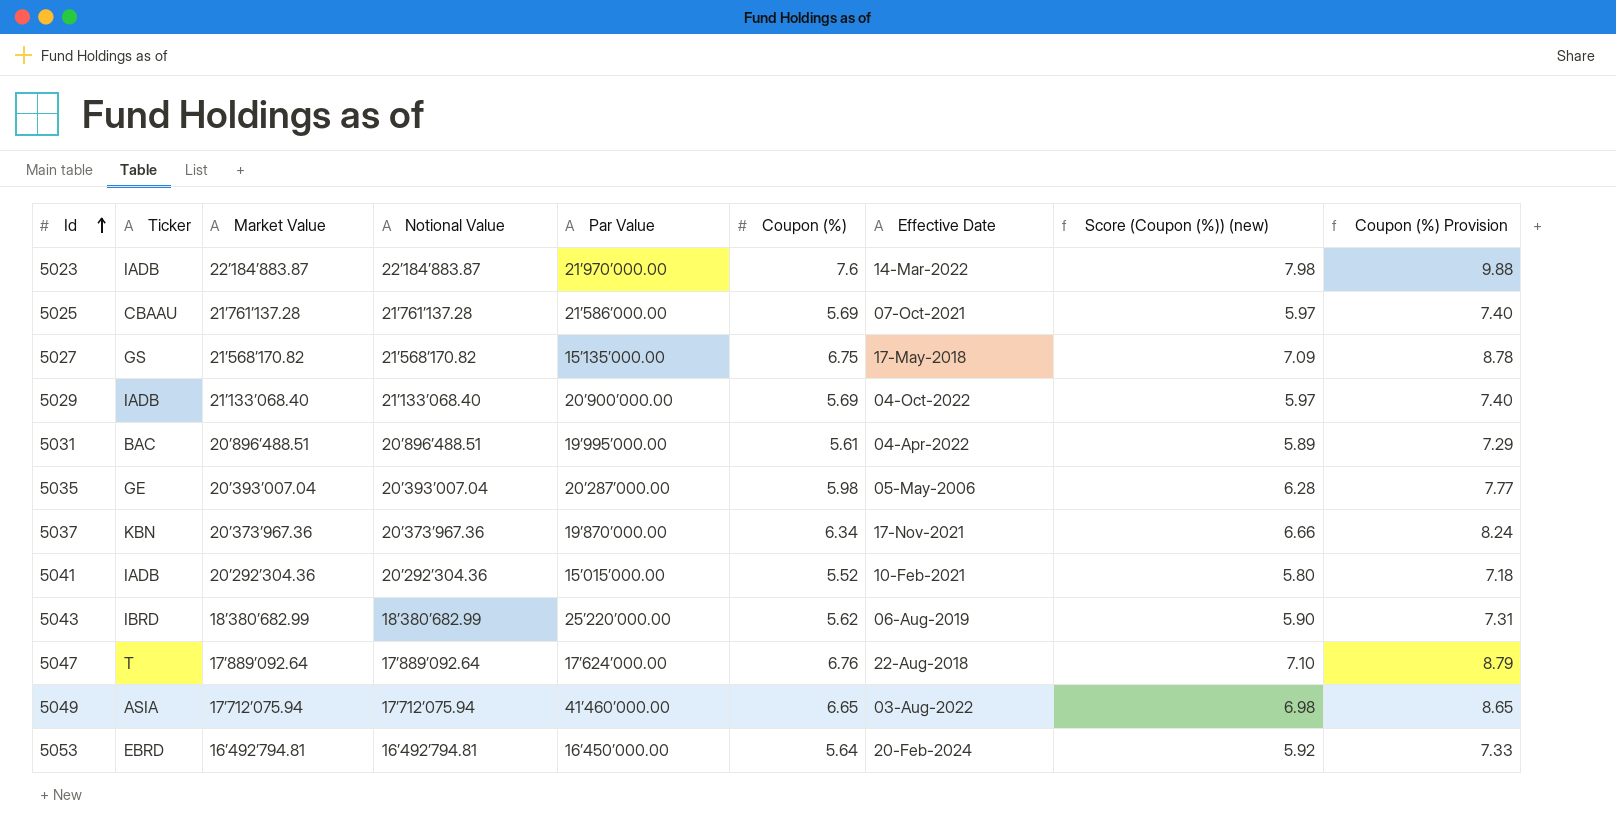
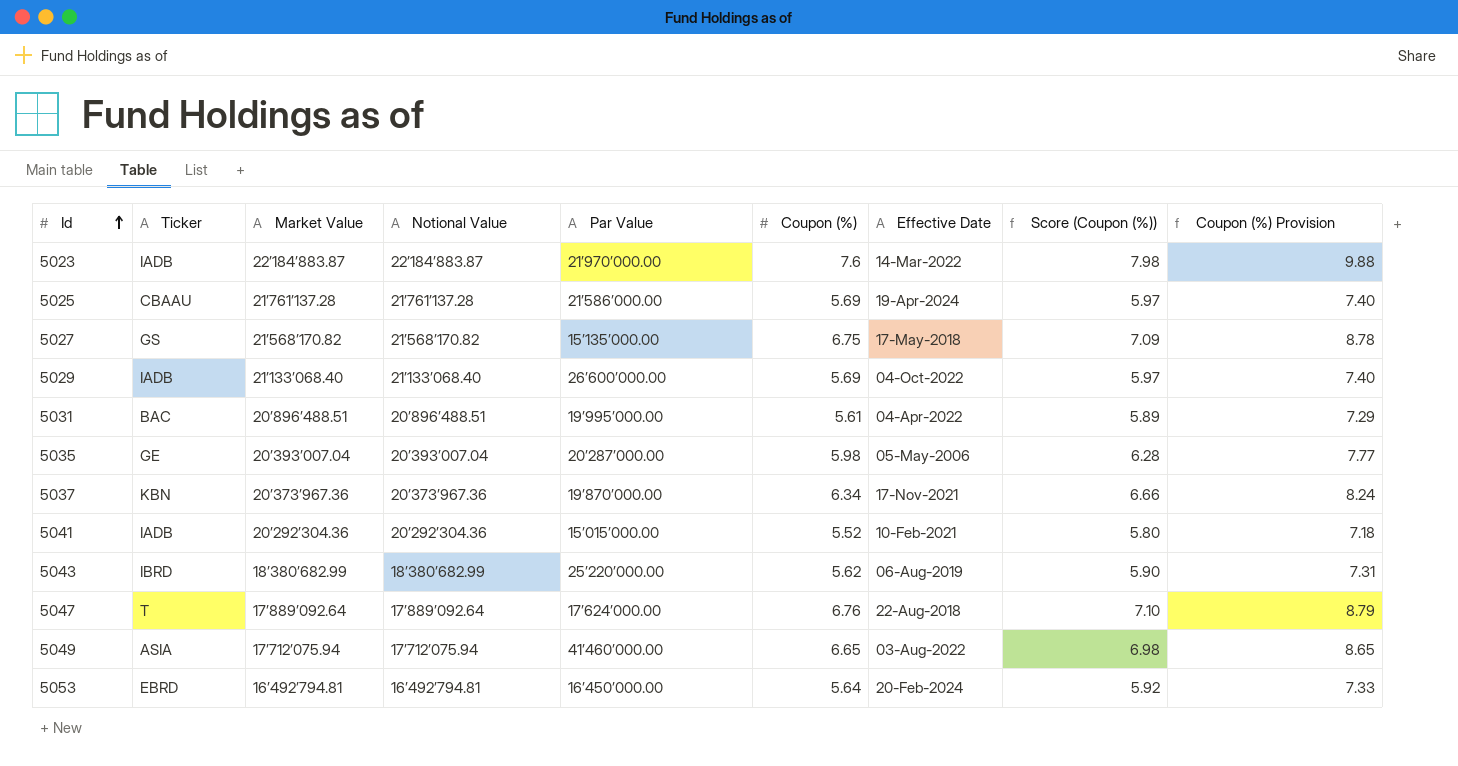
column name: Score (Coupon (%)) (new) -> Score (Coupon (%))
5025 | Effective Date: 07-Oct-2021 -> 19-Apr-2024
5029 | Par Value: 20’900’000.00 -> 26’600’000.00

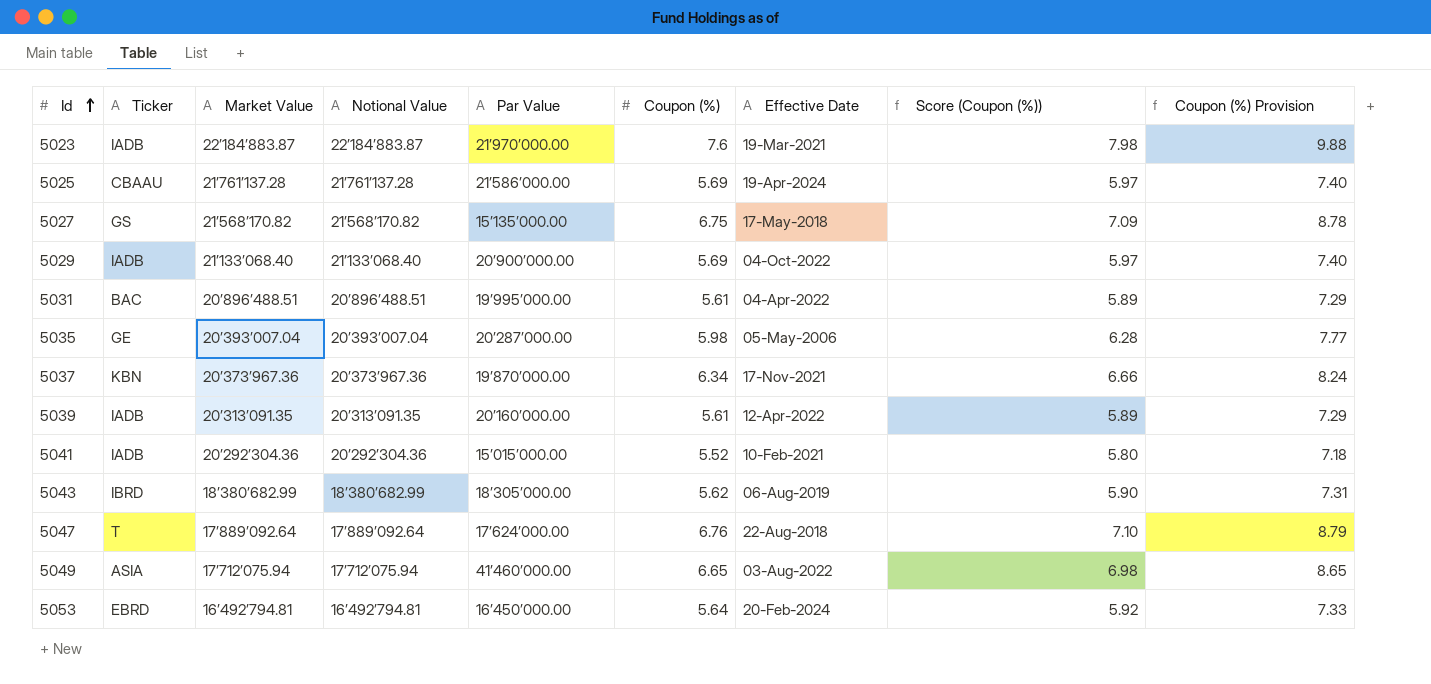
5023 | Effective Date: 14-Mar-2022 -> 19-Mar-2021
5029 | Par Value: 26’600’000.00 -> 20’900’000.00
row 5039: none -> IADB | 20’313’091.35 | 20’313’091.35 | 20’160’000.00 | 5.61 | 12-Apr-2022 | 5.89 | 7.29
5043 | Par Value: 25’220’000.00 -> 18’305’000.00

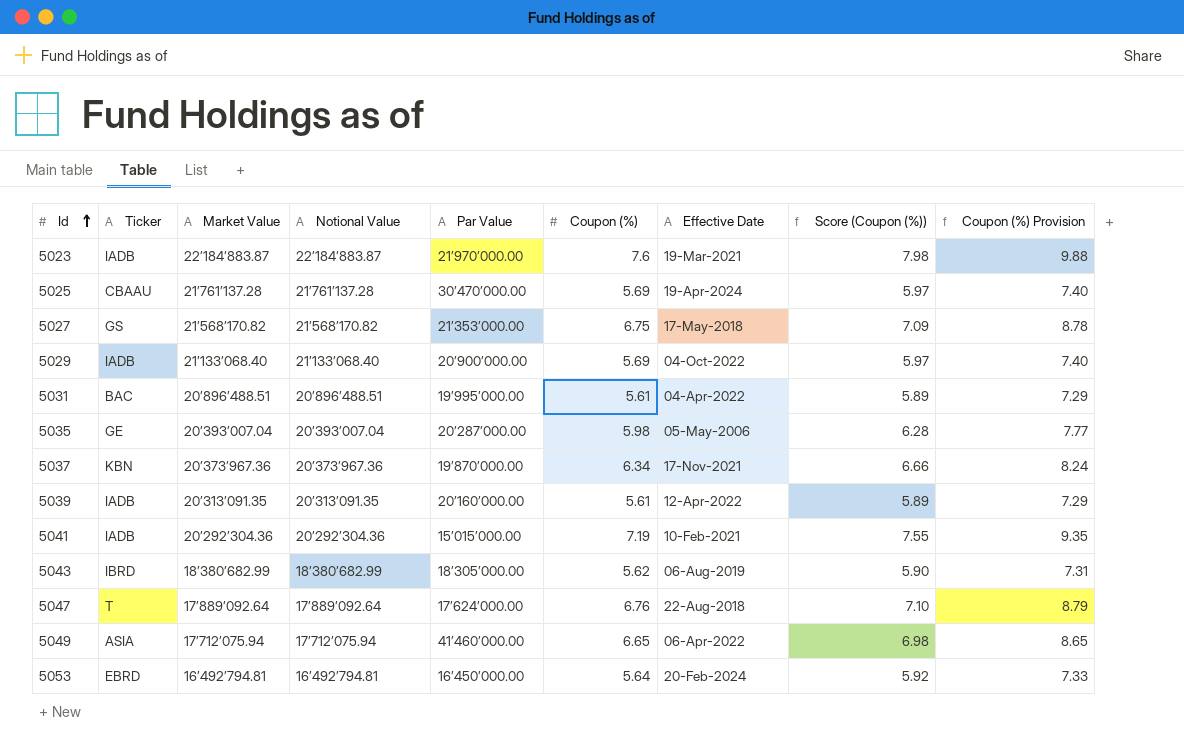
5025 | Par Value: 21’586’000.00 -> 30’470’000.00
5027 | Par Value: 15’135’000.00 -> 21’353’000.00
5041 | Coupon (%): 5.52 -> 7.19
5041 | Score (Coupon (%)): 5.80 -> 7.55
5041 | Coupon (%) Provision: 7.18 -> 9.35
5049 | Effective Date: 03-Aug-2022 -> 06-Apr-2022

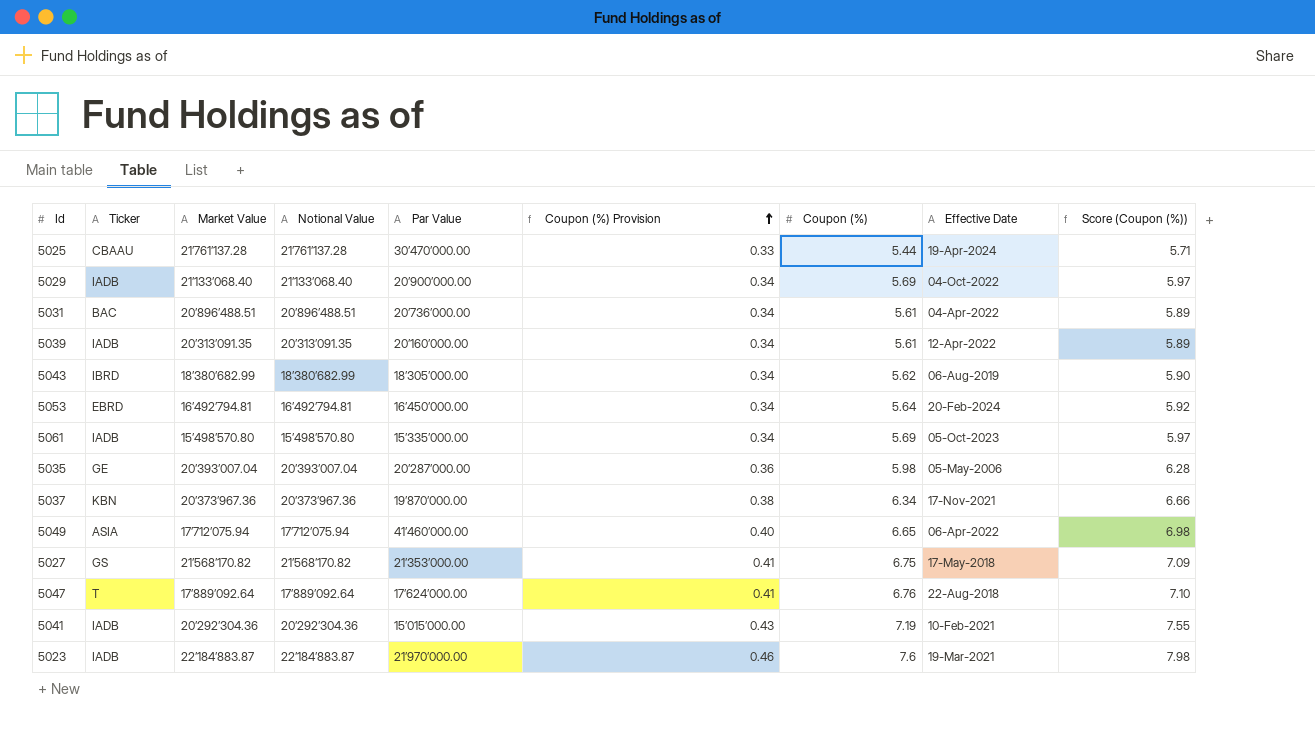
row order: Id ascending -> Coupon (%) Provision ascending
column Coupon (%) Provision | formula: [Coupon (%)] * 1.3 -> [Coupon (%)] * 0.06
column Coupon (%) Provision | position: 9 -> 6
5025 | Coupon (%): 5.69 -> 5.44
5025 | Score (Coupon (%)): 5.97 -> 5.71
5031 | Par Value: 19’995’000.00 -> 20’736’000.00
row 5061: none -> IADB | 15’498’570.80 | 15’498’570.80 | 15’335’000.00 | 0.34 | 5.69 | 05-Oct-2023 | 5.97

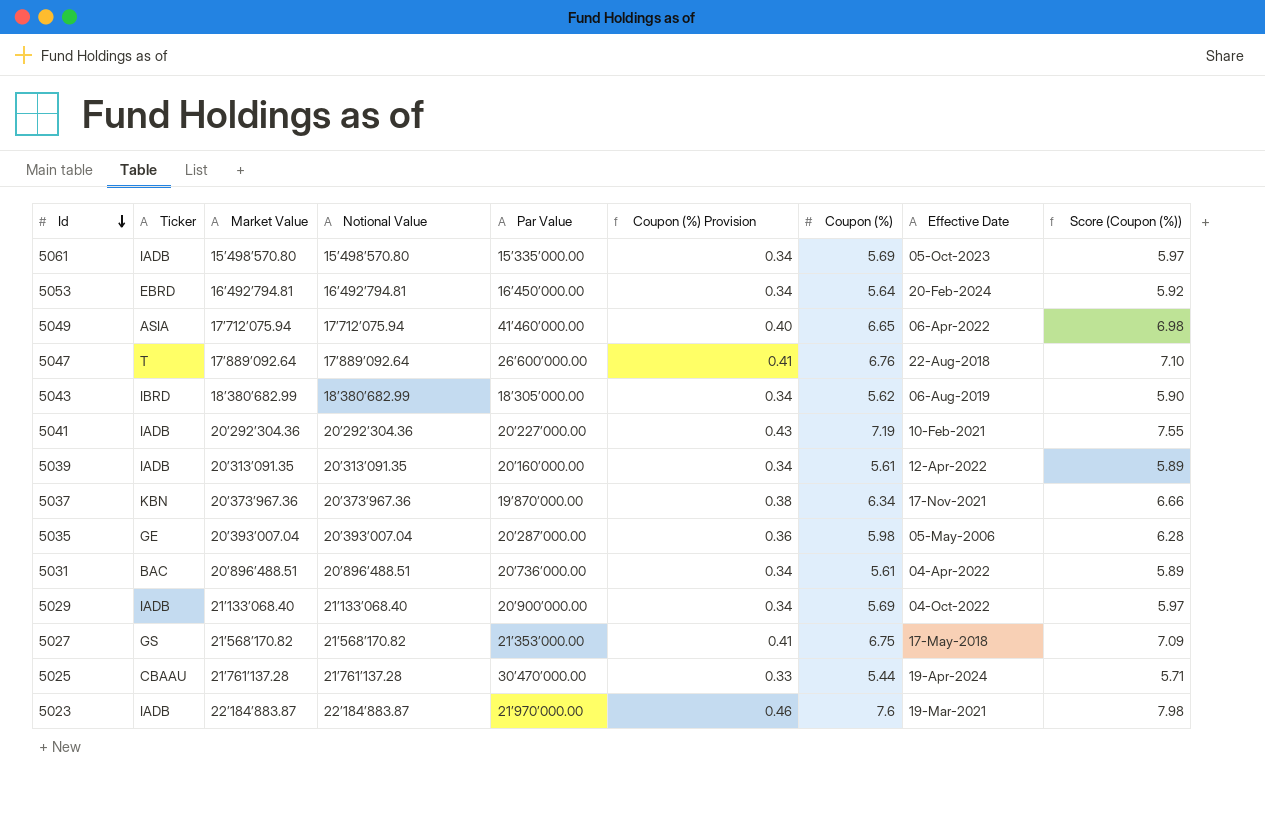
row order: Coupon (%) Provision ascending -> Id descending
5047 | Par Value: 17’624’000.00 -> 26’600’000.00
5041 | Par Value: 15’015’000.00 -> 20’227’000.00

